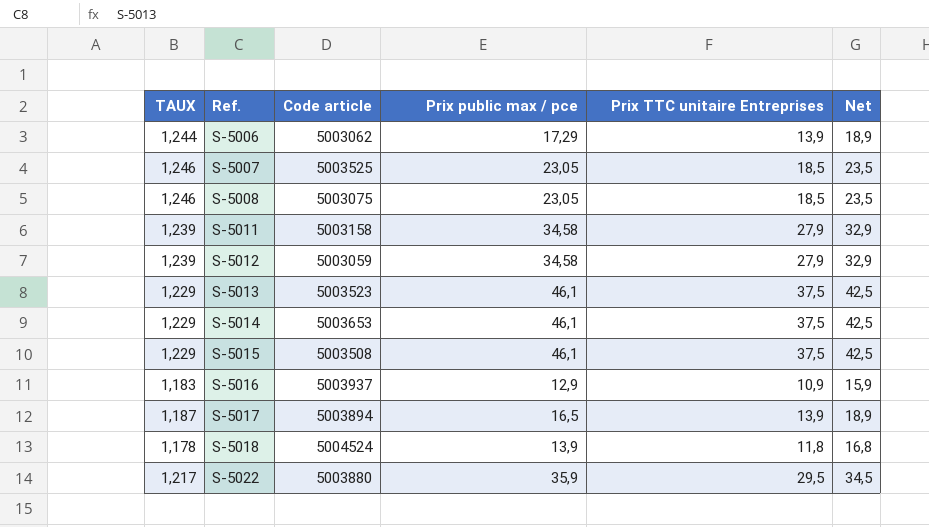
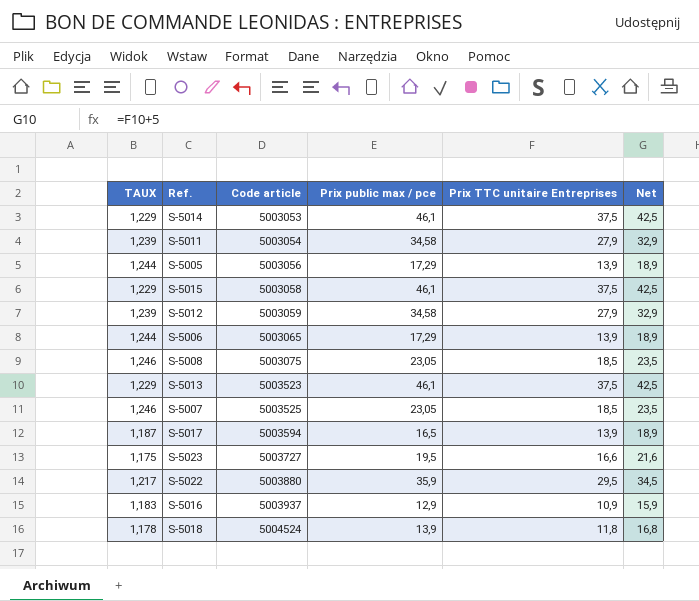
row order: Ref. ascending -> Code article ascending
S-5014 | Code article: 5003653 -> 5003053
S-5011 | Code article: 5003158 -> 5003054
row S-5005: none -> 1,244 | 5003056 | 17,29 | 13,9 | 18,9
S-5015 | Code article: 5003508 -> 5003058
S-5006 | Code article: 5003062 -> 5003065
S-5017 | Code article: 5003894 -> 5003594
row S-5023: none -> 1,175 | 5003727 | 19,5 | 16,6 | 21,6

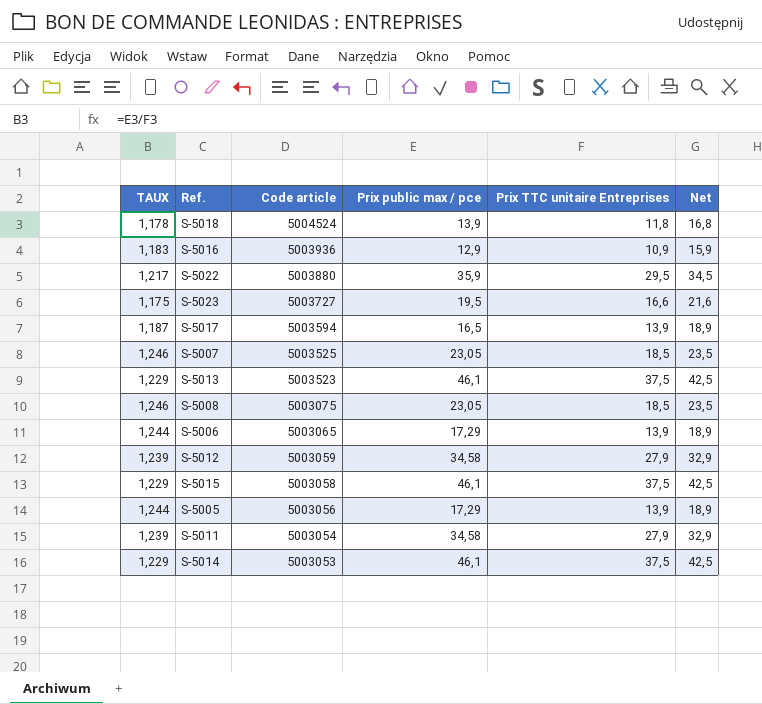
row order: Code article ascending -> Code article descending
S-5016 | Code article: 5003937 -> 5003936

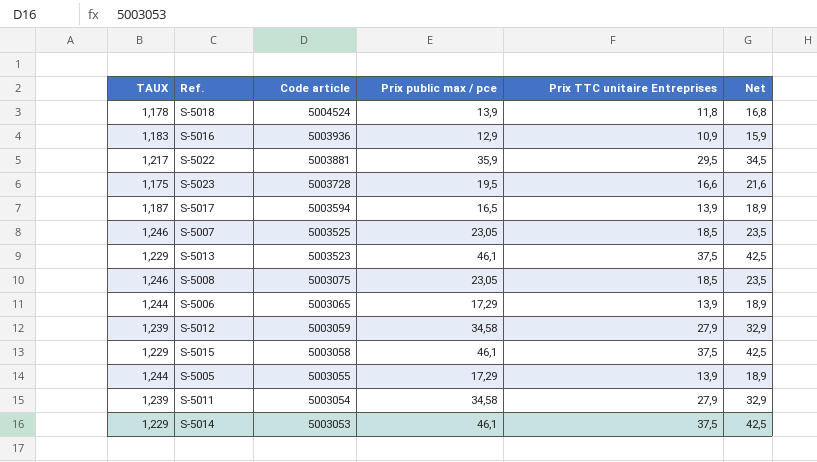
S-5022 | Code article: 5003880 -> 5003881
S-5023 | Code article: 5003727 -> 5003728
S-5005 | Code article: 5003056 -> 5003055

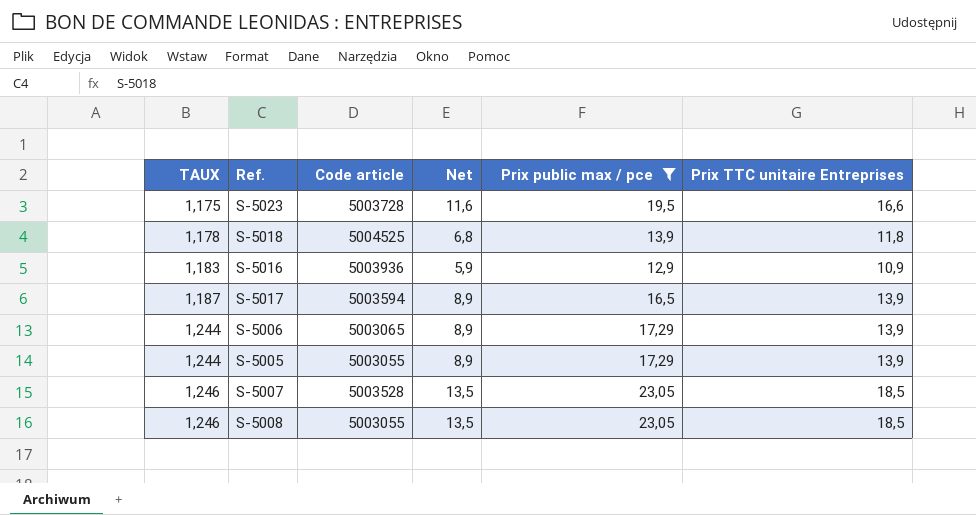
filter: none -> Prix public max / pce <= 23,05
row order: Code article descending -> TAUX ascending
column Net | formula: [Prix TTC unitaire Entreprises] + 5 -> [Prix TTC unitaire Entreprises] - 5
column Net | position: 6 -> 4
S-5018 | Code article: 5004524 -> 5004525
S-5007 | Code article: 5003525 -> 5003528
S-5008 | Code article: 5003075 -> 5003055

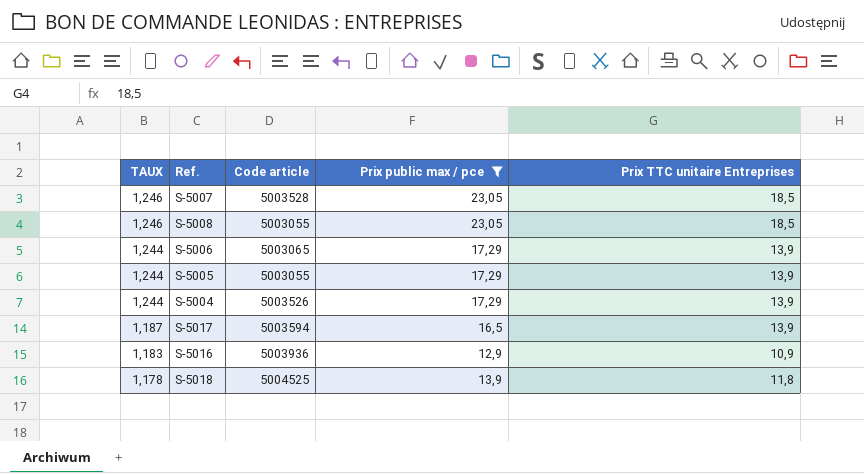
row order: TAUX ascending -> TAUX descending
column Net | formula: [Prix TTC unitaire Entreprises] - 5 -> none
row S-5023: 1,175 | 5003728 | 11,6 | 19,5 | 16,6 -> none
row S-5004: none -> 1,244 | 5003526 | 17,29 | 13,9

